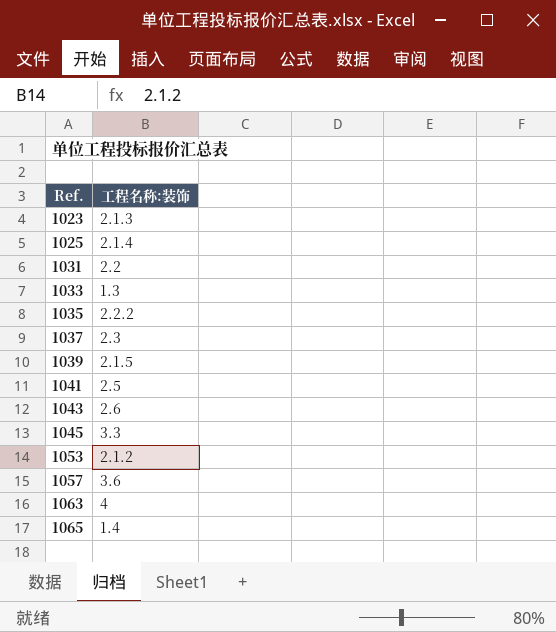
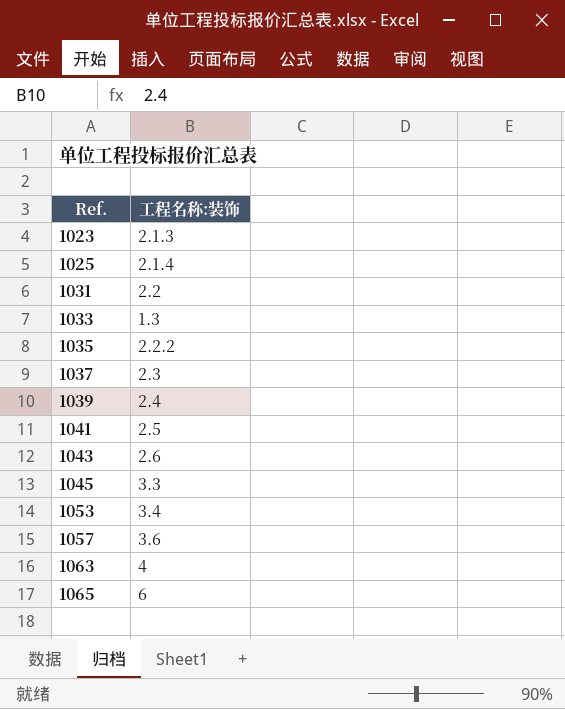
1039 | 工程名称:装饰: 2.1.5 -> 2.4
1053 | 工程名称:装饰: 2.1.2 -> 3.4
1065 | 工程名称:装饰: 1.4 -> 6

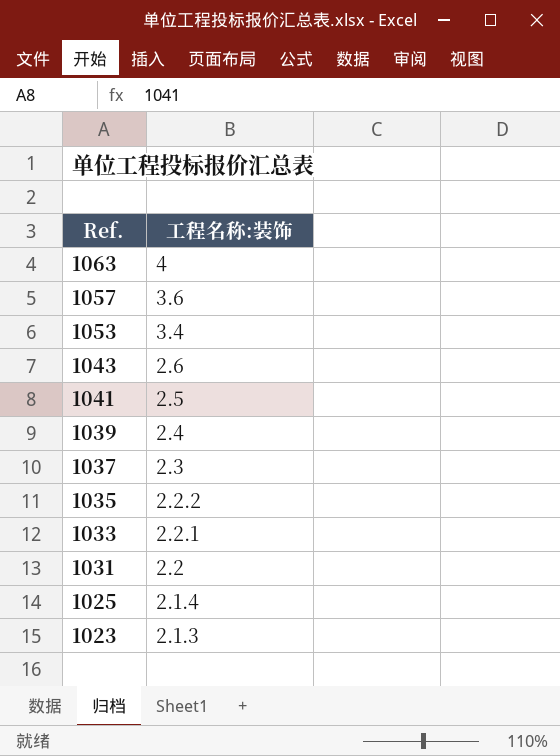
row order: Ref. ascending -> Ref. descending
row 1045: 3.3 -> none
row 1065: 6 -> none
1033 | 工程名称:装饰: 1.3 -> 2.2.1

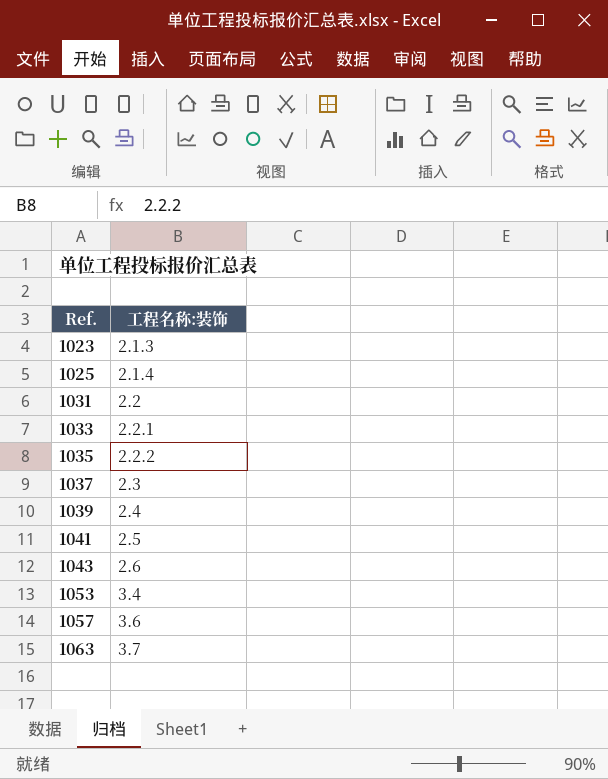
row order: Ref. descending -> Ref. ascending
1063 | 工程名称:装饰: 4 -> 3.7

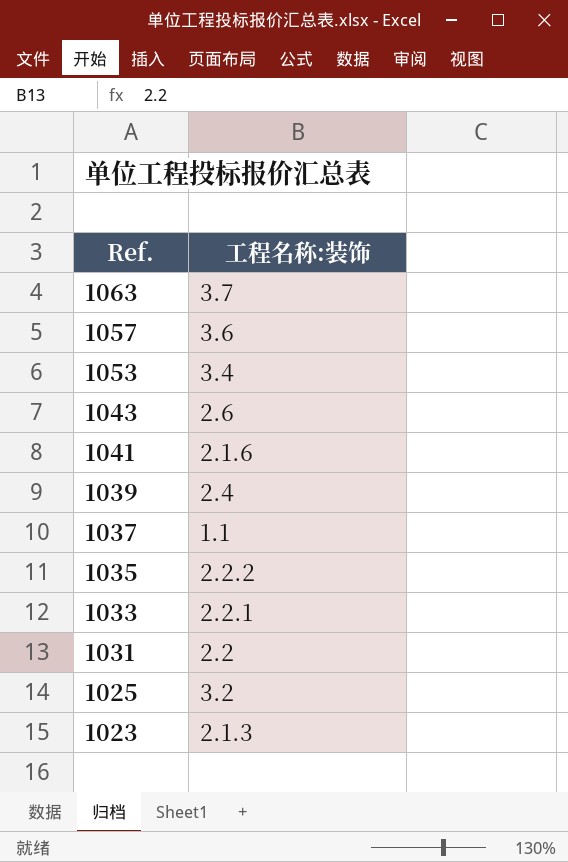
row order: Ref. ascending -> Ref. descending
1041 | 工程名称:装饰: 2.5 -> 2.1.6
1037 | 工程名称:装饰: 2.3 -> 1.1
1025 | 工程名称:装饰: 2.1.4 -> 3.2

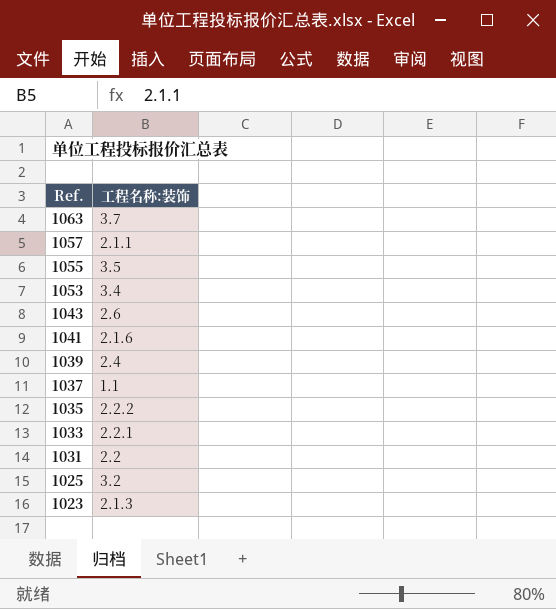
1057 | 工程名称:装饰: 3.6 -> 2.1.1
row 1055: none -> 3.5

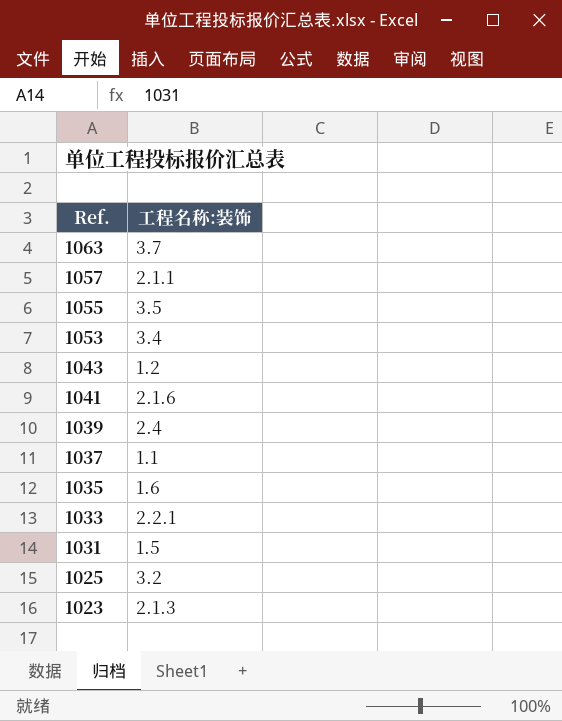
1043 | 工程名称:装饰: 2.6 -> 1.2
1035 | 工程名称:装饰: 2.2.2 -> 1.6
1031 | 工程名称:装饰: 2.2 -> 1.5

